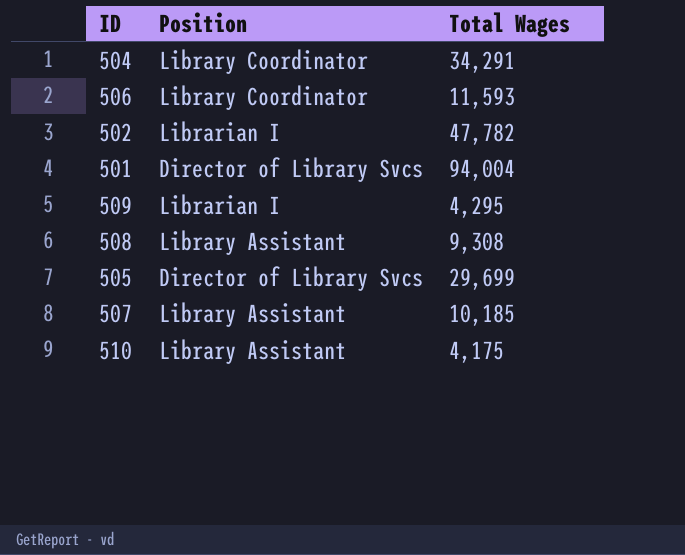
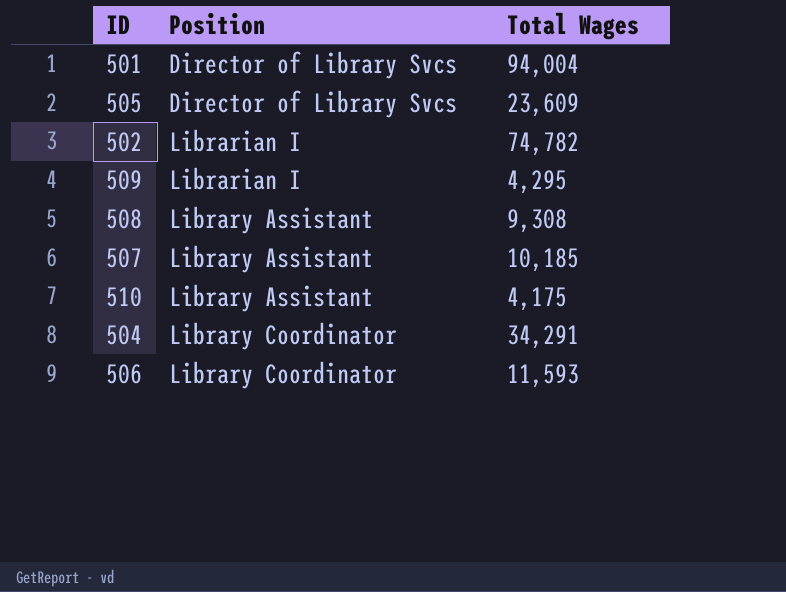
row order: none -> Position ascending
505 | Total Wages: 29,699 -> 23,609
502 | Total Wages: 47,782 -> 74,782

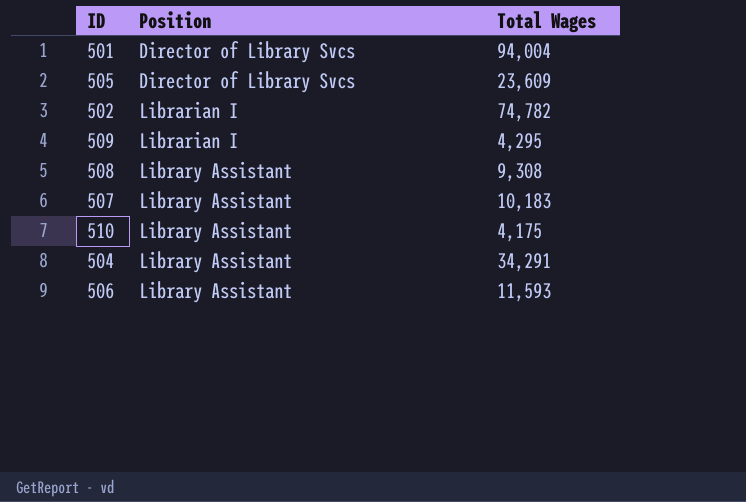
507 | Total Wages: 10,185 -> 10,183
504 | Position: Library Coordinator -> Library Assistant
506 | Position: Library Coordinator -> Library Assistant

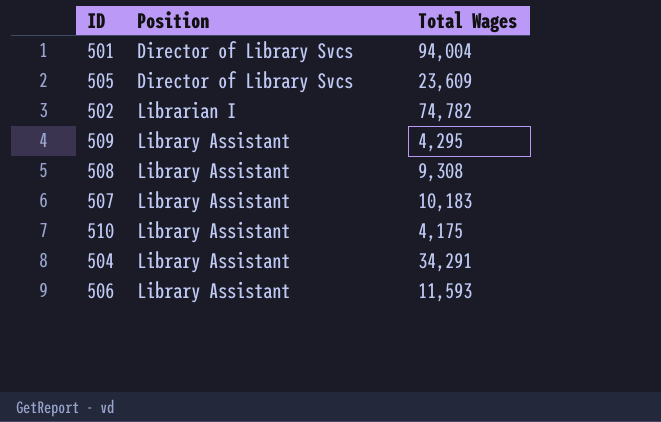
509 | Position: Librarian I -> Library Assistant

